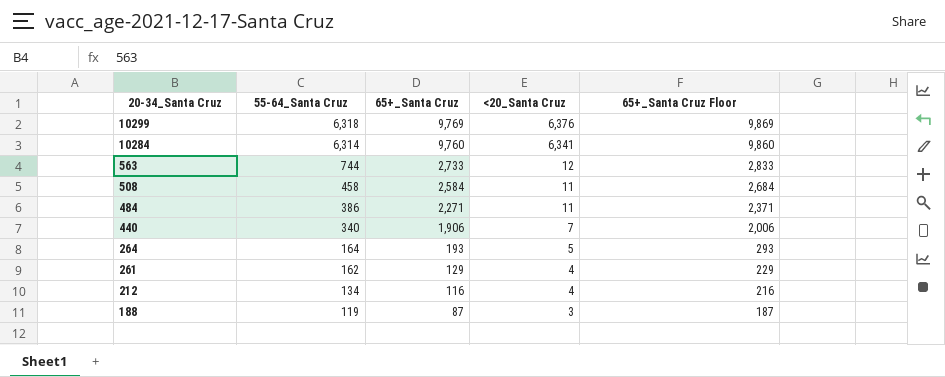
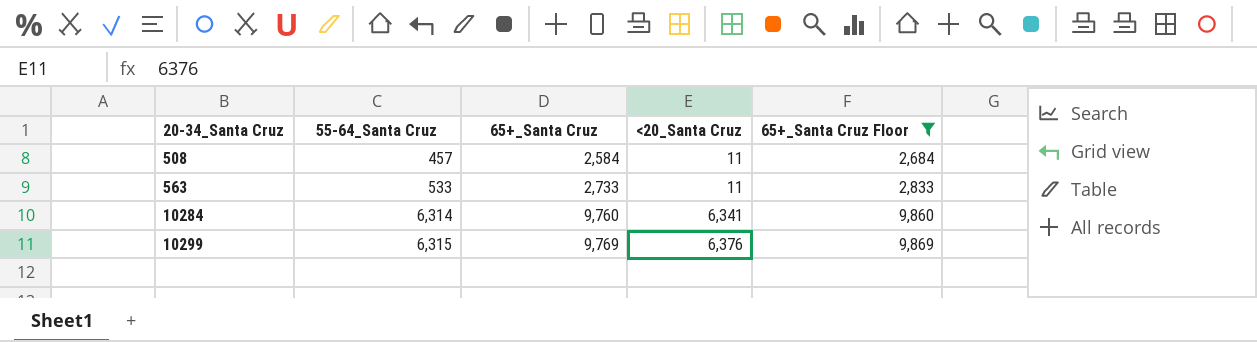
filter: none -> 65+_Santa Cruz Floor >= 2,684
row order: 20-34_Santa Cruz descending -> 20-34_Santa Cruz ascending
508 | 55-64_Santa Cruz: 458 -> 457
563 | 55-64_Santa Cruz: 744 -> 533
563 | <20_Santa Cruz: 12 -> 11
10299 | 55-64_Santa Cruz: 6,318 -> 6,315

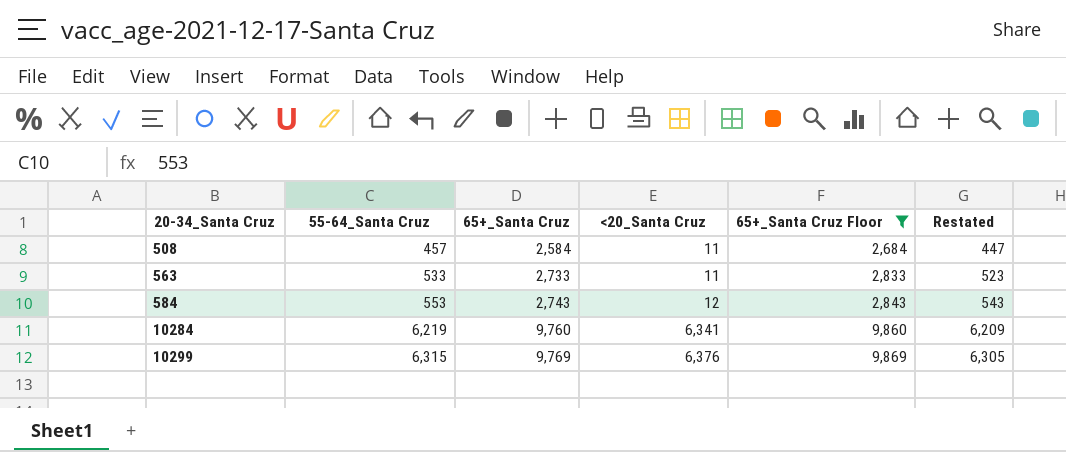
column Restated | formula: none -> [55-64_Santa Cruz] - 10
row 584: none -> 553 | 2,743 | 12 | 2,843 | 543
10284 | 55-64_Santa Cruz: 6,314 -> 6,219

